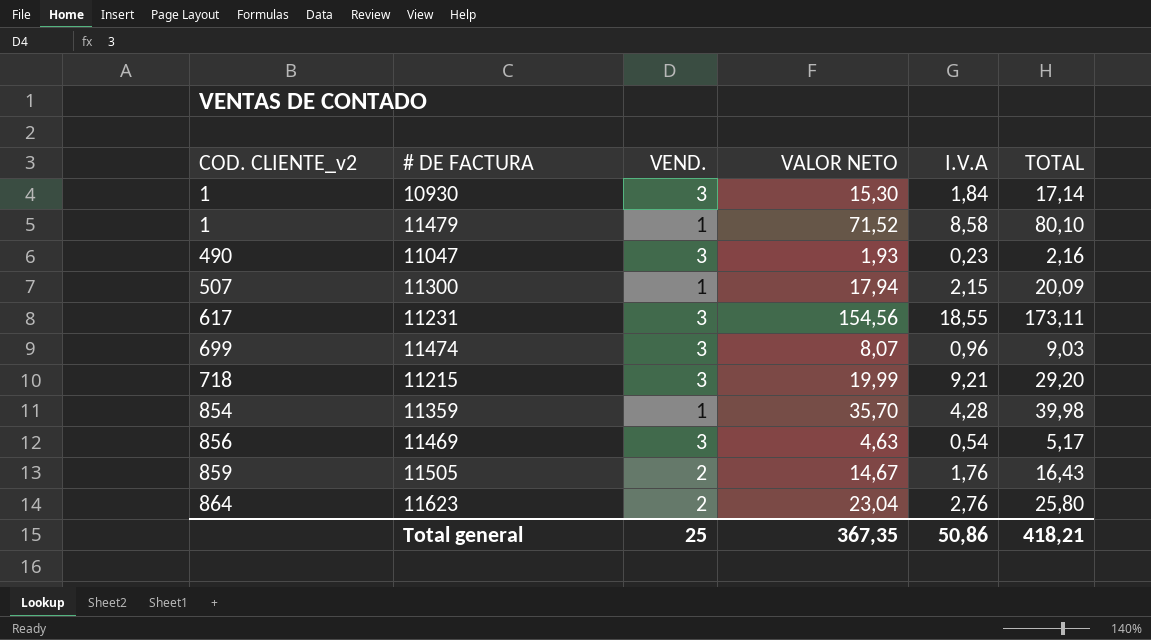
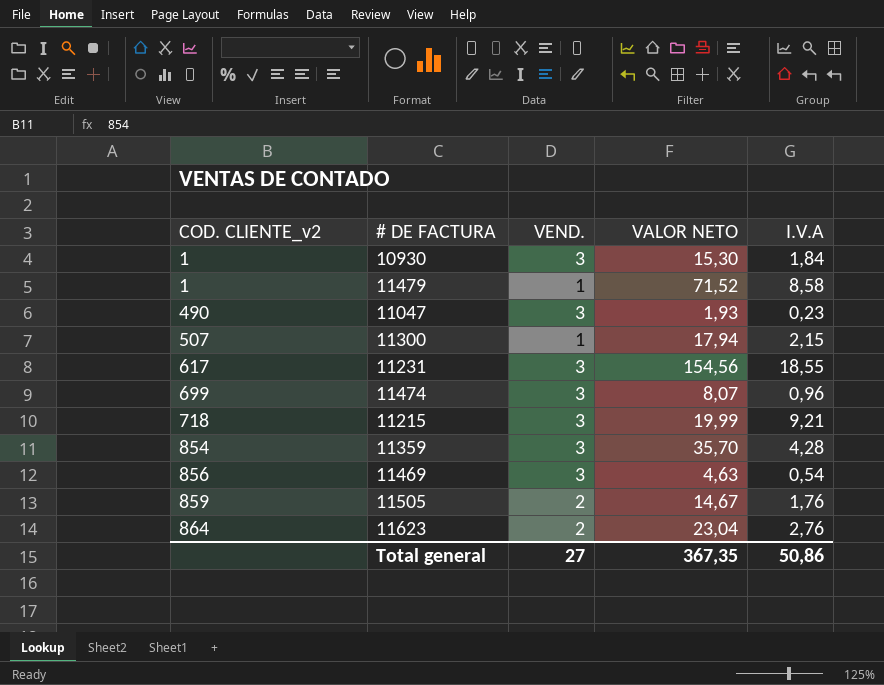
column TOTAL | formula: [VALOR NETO] + [I.V.A] -> none
11359 | VEND.: 1 -> 3
Total general | VEND.: 25 -> 27

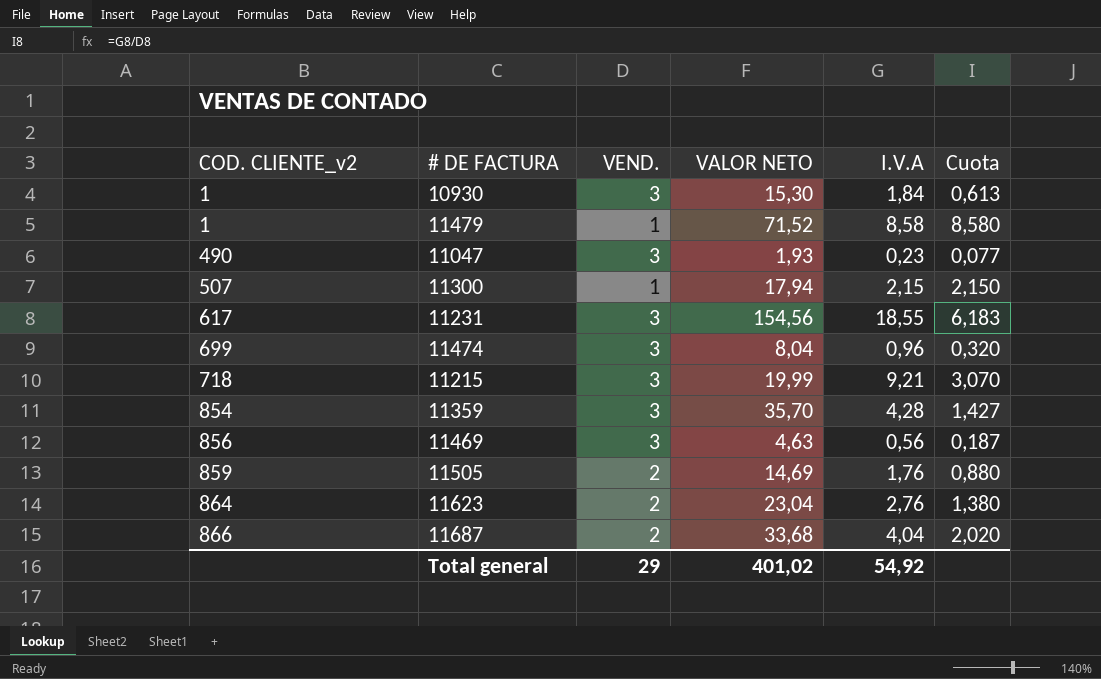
column Cuota | formula: none -> [I.V.A] / [VEND.]
11474 | VALOR NETO: 8,07 -> 8,04
11469 | I.V.A: 0,54 -> 0,56
11505 | VALOR NETO: 14,67 -> 14,69
row 11687: none -> 866 | 2 | 33,68 | 4,04 | 2,020
Total general | VEND.: 27 -> 29
Total general | VALOR NETO: 367,35 -> 401,02
Total general | I.V.A: 50,86 -> 54,92

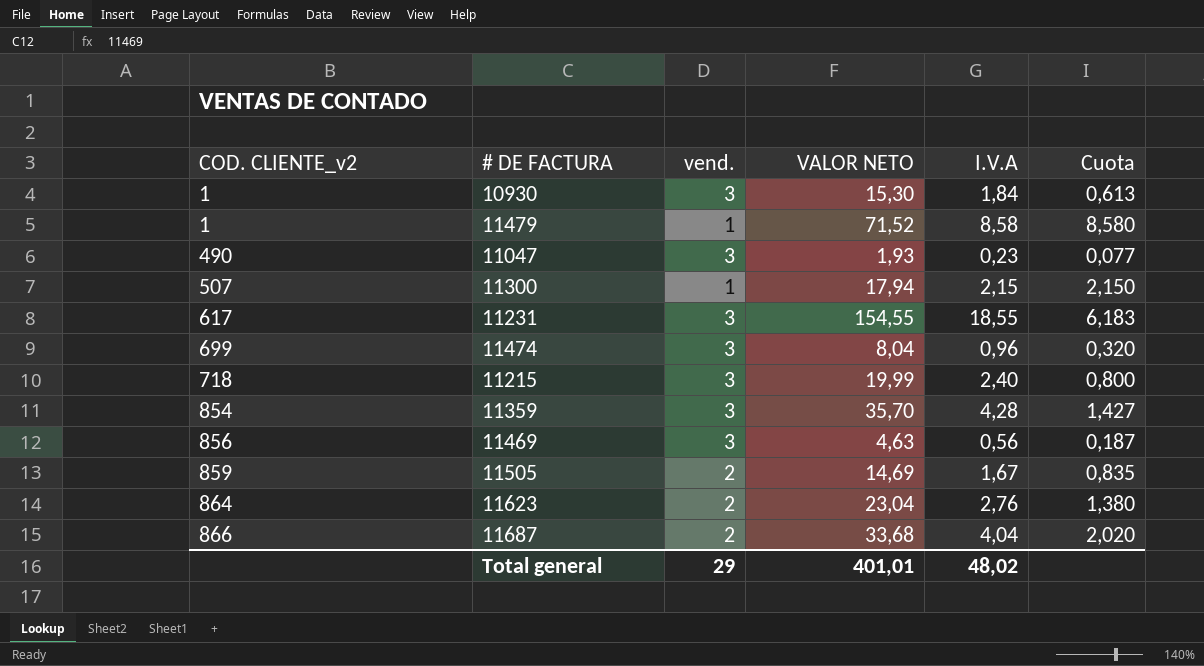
column name: VEND. -> vend.
11231 | VALOR NETO: 154,56 -> 154,55
11215 | I.V.A: 9,21 -> 2,40
11215 | Cuota: 3,070 -> 0,800
11505 | I.V.A: 1,76 -> 1,67
11505 | Cuota: 0,880 -> 0,835
Total general | VALOR NETO: 401,02 -> 401,01
Total general | I.V.A: 54,92 -> 48,02

